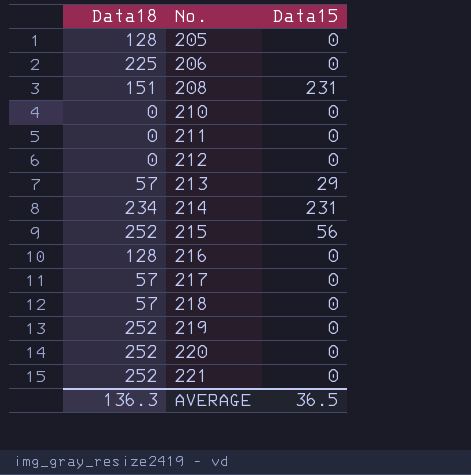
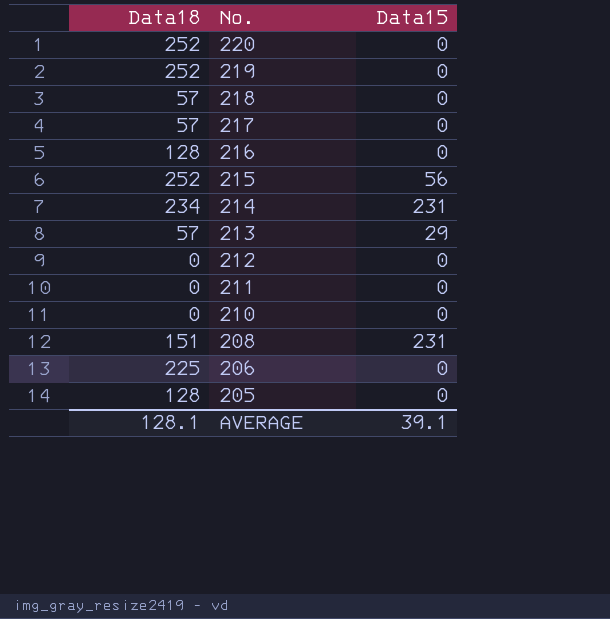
row order: No. ascending -> No. descending
row 221: 252 | 0 -> none
AVERAGE | Data18: 136.3 -> 128.1
AVERAGE | Data15: 36.5 -> 39.1

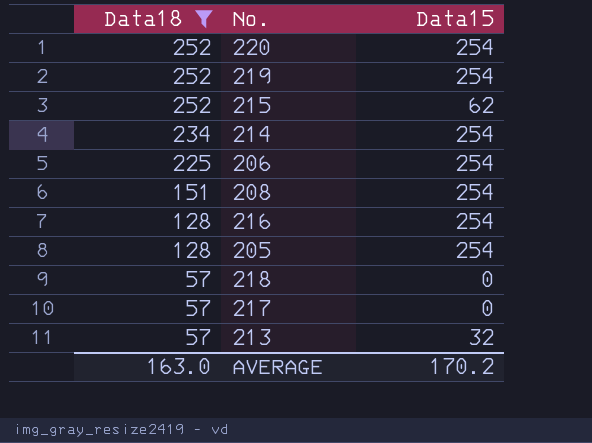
filter: none -> Data18 != 0
row order: No. descending -> Data18 descending
220 | Data15: 0 -> 254
219 | Data15: 0 -> 254
215 | Data15: 56 -> 62
214 | Data15: 231 -> 254
206 | Data15: 0 -> 254
208 | Data15: 231 -> 254
216 | Data15: 0 -> 254
205 | Data15: 0 -> 254
213 | Data15: 29 -> 32
AVERAGE | Data18: 128.1 -> 163.0
AVERAGE | Data15: 39.1 -> 170.2

